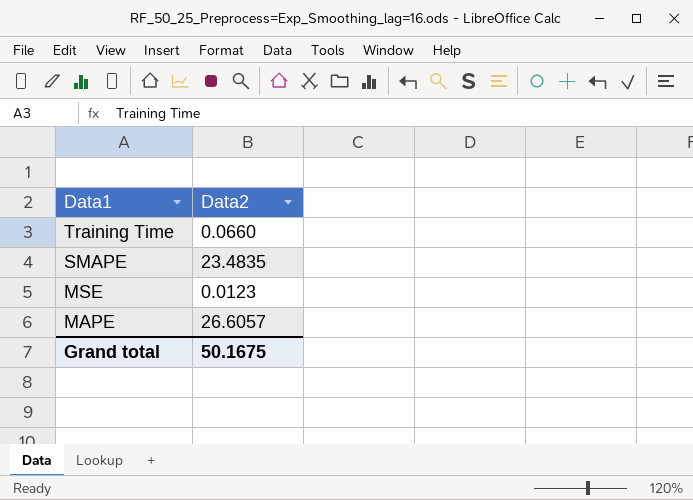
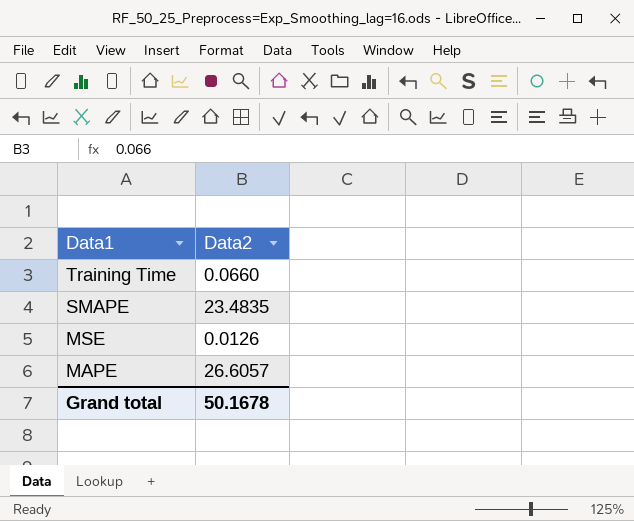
MSE | Data2: 0.0123 -> 0.0126
Grand total | Data2: 50.1675 -> 50.1678

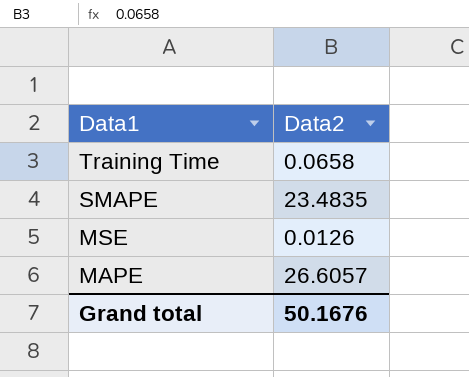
Training Time | Data2: 0.0660 -> 0.0658
Grand total | Data2: 50.1678 -> 50.1676

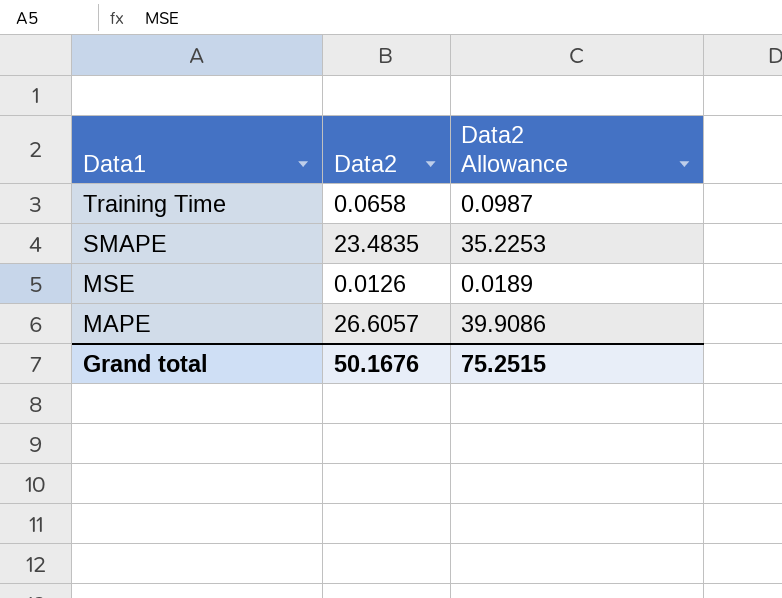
column Data2 Allowance | formula: none -> [Data2] * 1.5

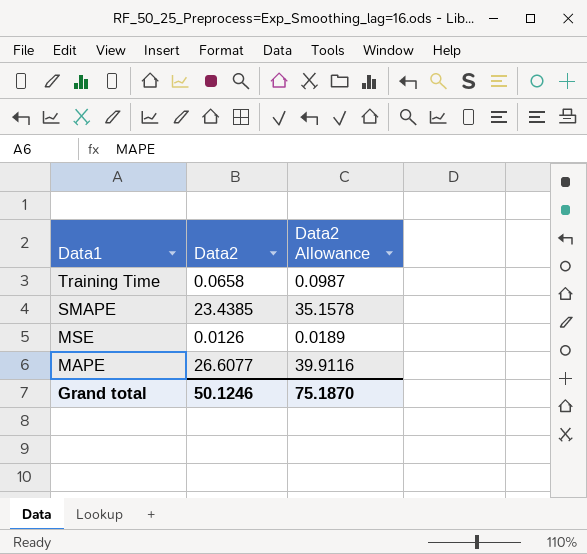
SMAPE | Data2: 23.4835 -> 23.4385
SMAPE | Data2 Allowance: 35.2253 -> 35.1578
MAPE | Data2: 26.6057 -> 26.6077
MAPE | Data2 Allowance: 39.9086 -> 39.9116
Grand total | Data2: 50.1676 -> 50.1246
Grand total | Data2 Allowance: 75.2515 -> 75.1870

